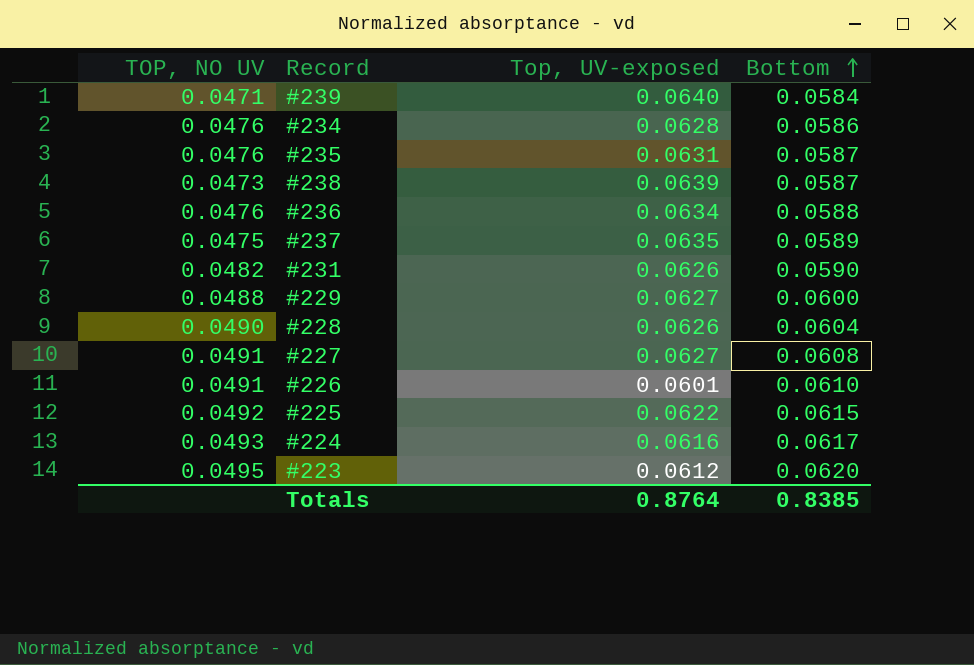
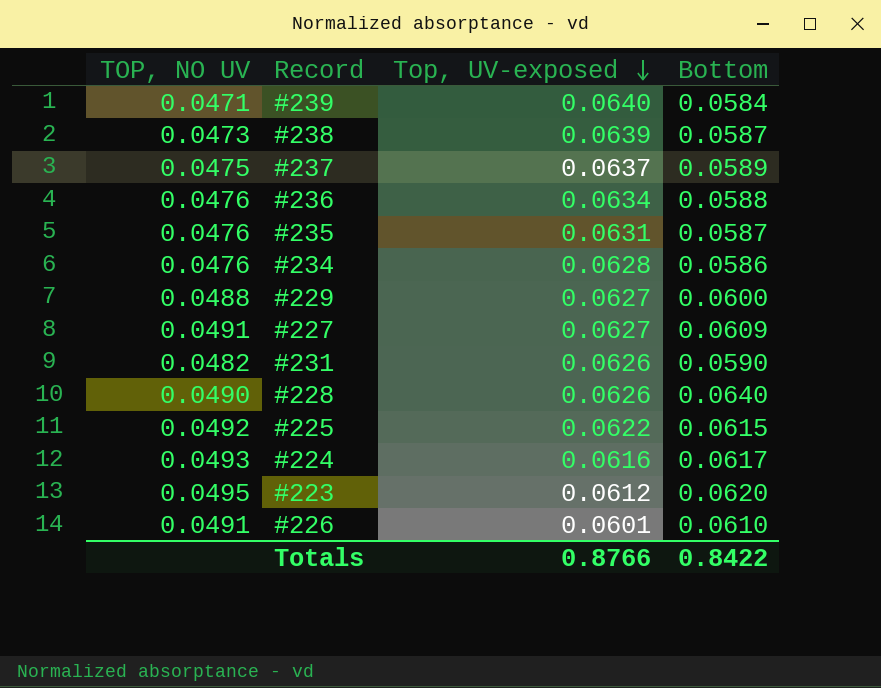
row order: Bottom ascending -> Top, UV-exposed descending
#237 | Top, UV-exposed: 0.0635 -> 0.0637
#227 | Bottom: 0.0608 -> 0.0609
#228 | Bottom: 0.0604 -> 0.0640
Totals | Top, UV-exposed: 0.8764 -> 0.8766
Totals | Bottom: 0.8385 -> 0.8422

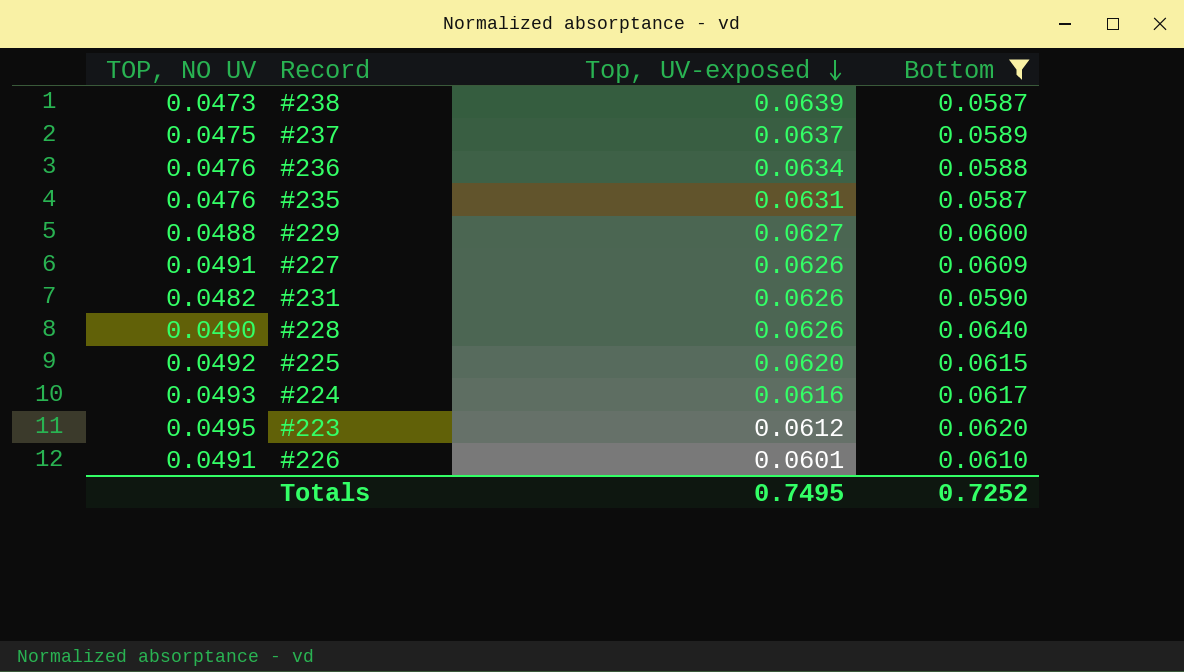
filter: none -> Bottom >= 0.0587
#227 | Top, UV-exposed: 0.0627 -> 0.0626
#225 | Top, UV-exposed: 0.0622 -> 0.0620
Totals | Top, UV-exposed: 0.8766 -> 0.7495
Totals | Bottom: 0.8422 -> 0.7252

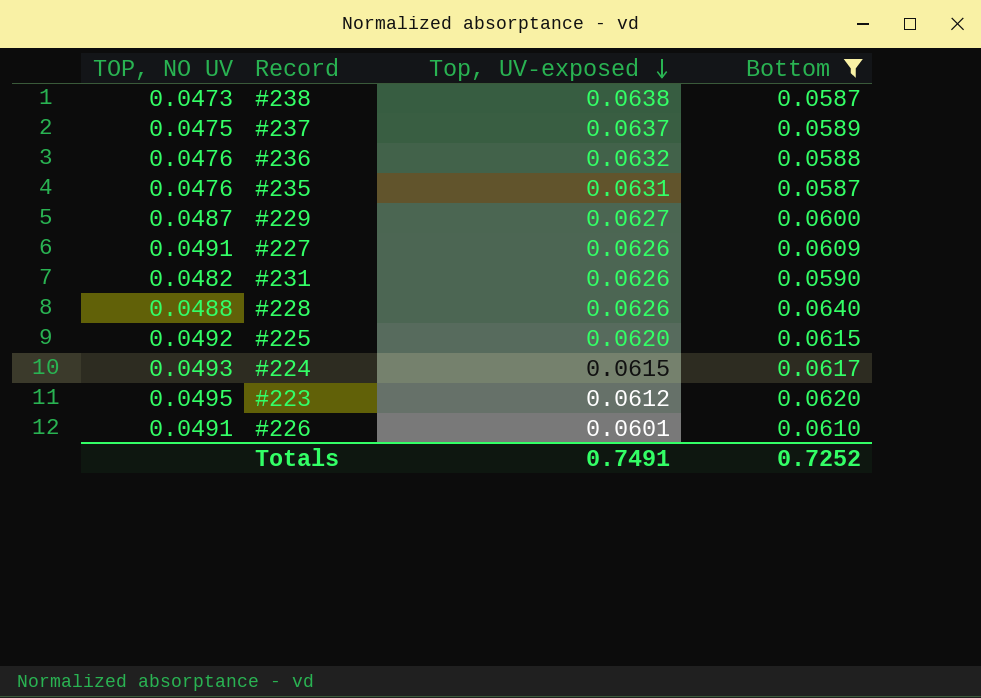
#238 | Top, UV-exposed: 0.0639 -> 0.0638
#236 | Top, UV-exposed: 0.0634 -> 0.0632
#229 | TOP, NO UV: 0.0488 -> 0.0487
#228 | TOP, NO UV: 0.0490 -> 0.0488
#224 | Top, UV-exposed: 0.0616 -> 0.0615
Totals | Top, UV-exposed: 0.7495 -> 0.7491

